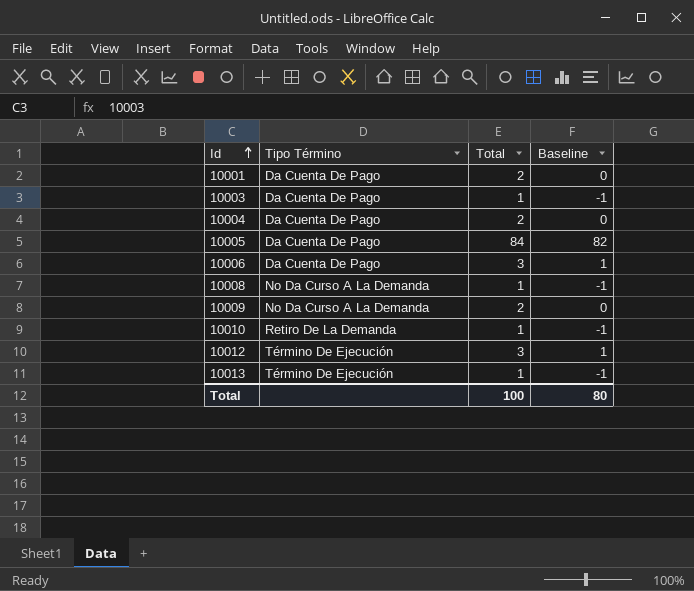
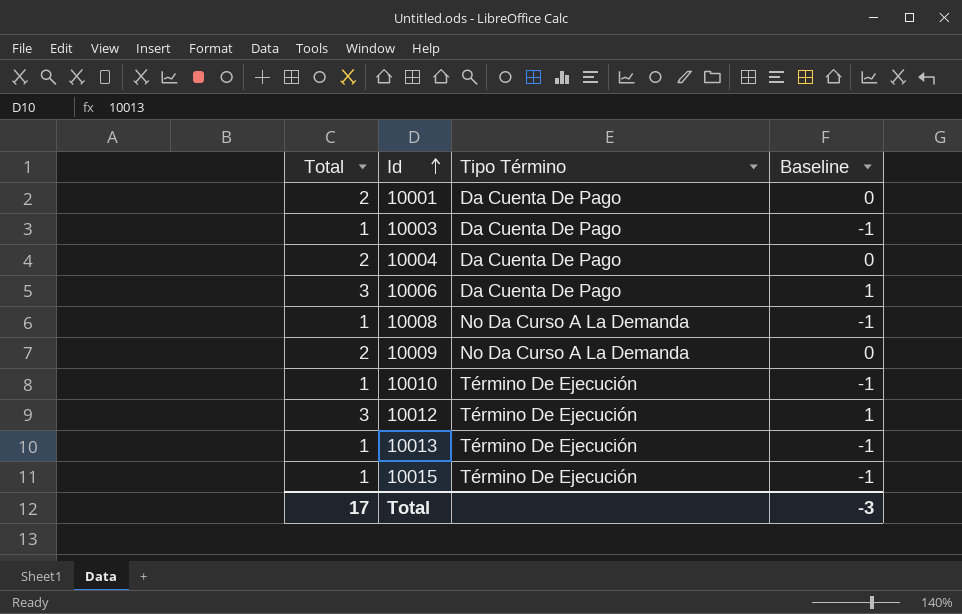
column Total | position: 3 -> 1
row 10005: Da Cuenta De Pago | 84 | 82 -> none
10010 | Tipo Término: Retiro De La Demanda -> Término De Ejecución
row 10015: none -> 1 | Término De Ejecución | -1
Total | Total: 100 -> 17
Total | Baseline: 80 -> -3

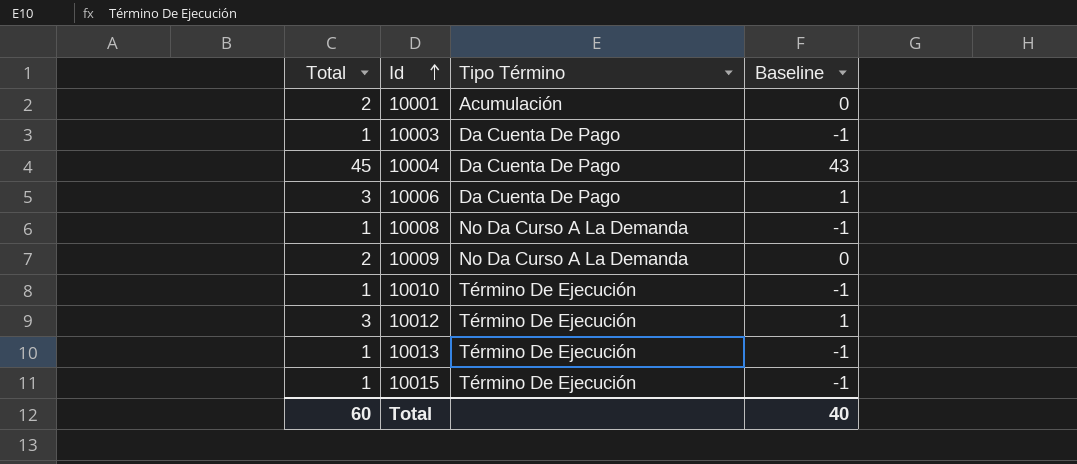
10001 | Tipo Término: Da Cuenta De Pago -> Acumulación
10004 | Total: 2 -> 45
10004 | Baseline: 0 -> 43
Total | Total: 17 -> 60
Total | Baseline: -3 -> 40

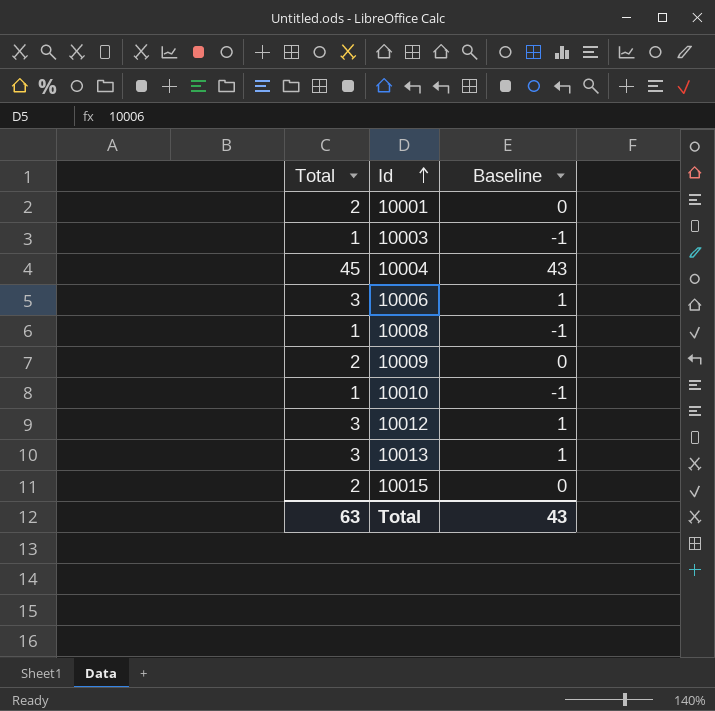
column Tipo Término | position: 3 -> none
10013 | Total: 1 -> 3
10013 | Baseline: -1 -> 1
10015 | Total: 1 -> 2
10015 | Baseline: -1 -> 0
Total | Total: 60 -> 63
Total | Baseline: 40 -> 43

